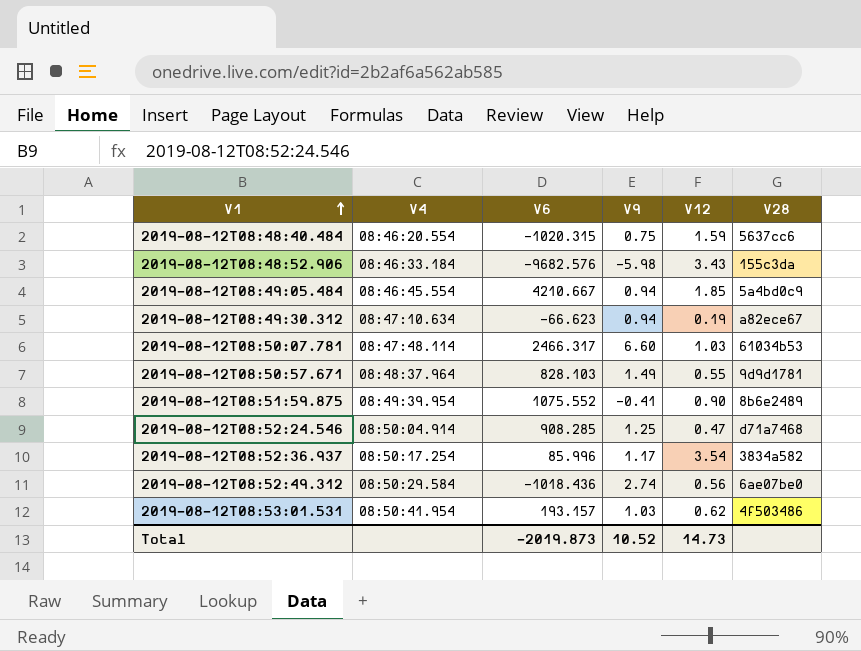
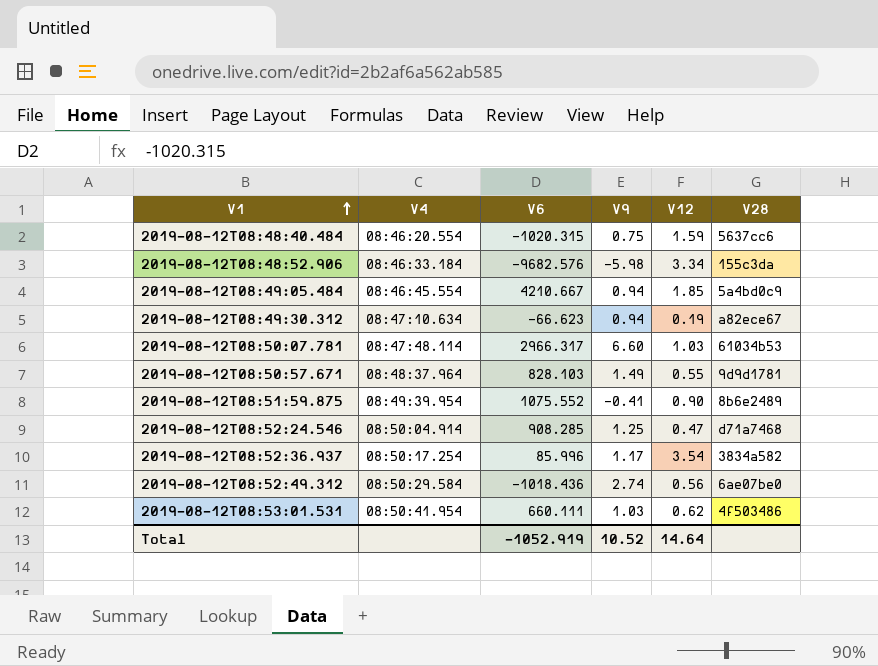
2019-08-12T08:48:52.906 | V12: 3.43 -> 3.34
2019-08-12T08:50:07.781 | V6: 2466.317 -> 2966.317
2019-08-12T08:53:01.531 | V6: 193.157 -> 660.111
Total | V6: -2019.873 -> -1052.919
Total | V12: 14.73 -> 14.64

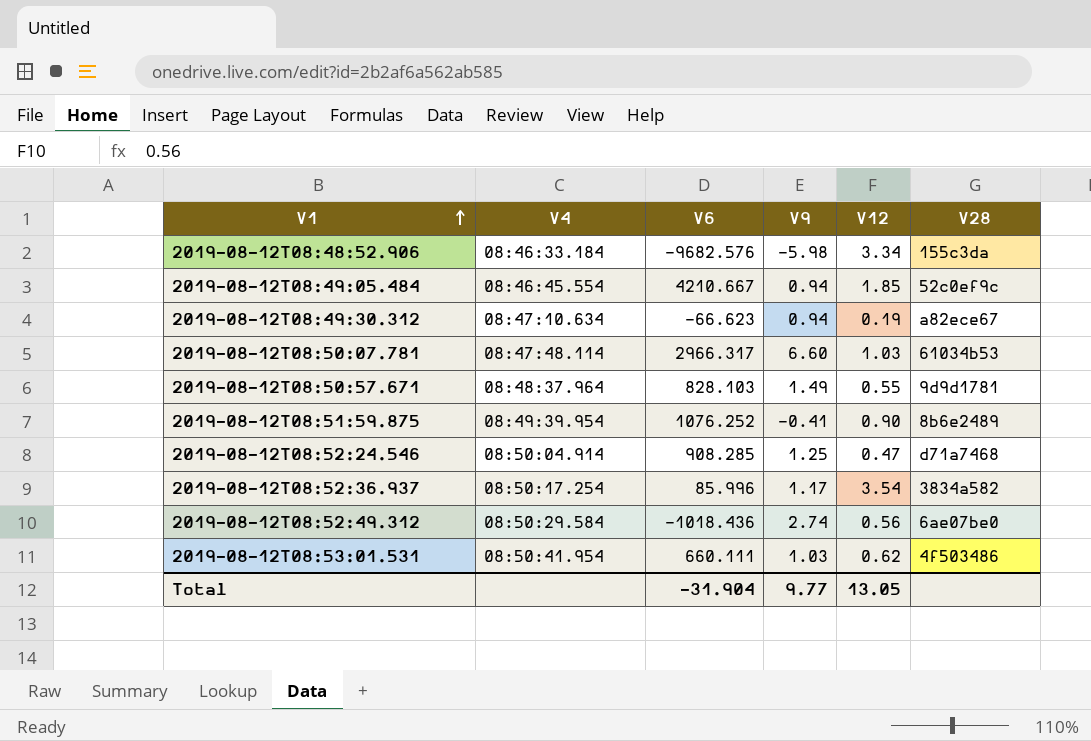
row 2019-08-12T08:48:40.484: 08:46:20.554 | -1020.315 | 0.75 | 1.59 | 5637cc6 -> none
2019-08-12T08:49:05.484 | V28: 5a4bd0c9 -> 52c0ef9c
2019-08-12T08:51:59.875 | V6: 1075.552 -> 1076.252
Total | V6: -1052.919 -> -31.904
Total | V9: 10.52 -> 9.77
Total | V12: 14.64 -> 13.05

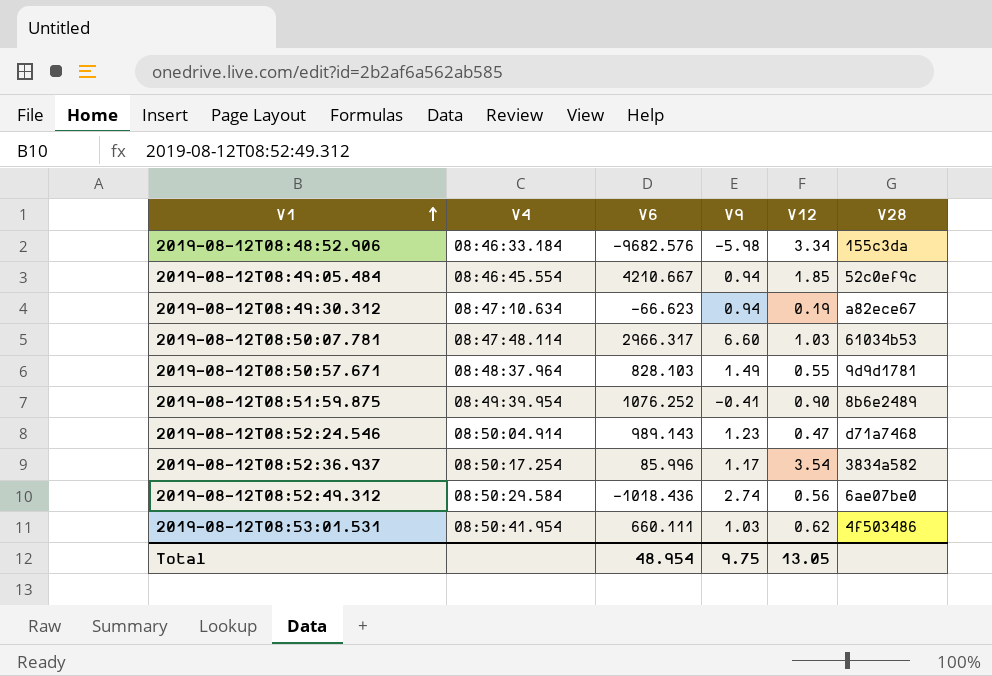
2019-08-12T08:52:24.546 | V6: 908.285 -> 989.143
2019-08-12T08:52:24.546 | V9: 1.25 -> 1.23
Total | V6: -31.904 -> 48.954
Total | V9: 9.77 -> 9.75

